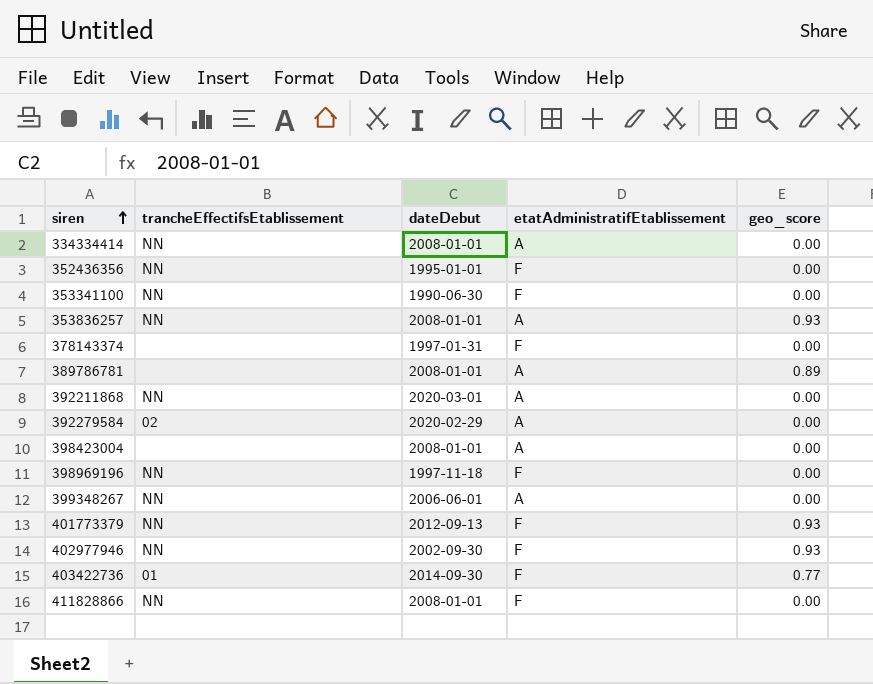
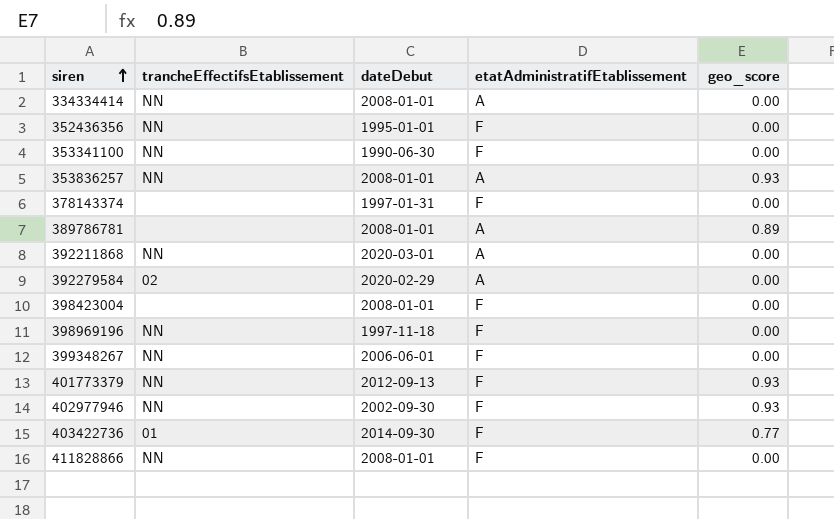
398423004 | etatAdministratifEtablissement: A -> F
399348267 | etatAdministratifEtablissement: A -> F

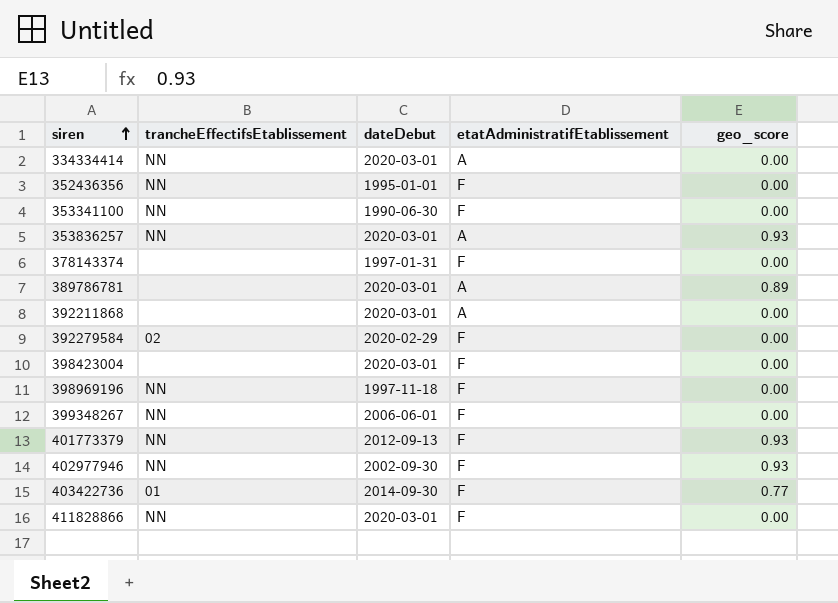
334334414 | dateDebut: 2008-01-01 -> 2020-03-01
353836257 | dateDebut: 2008-01-01 -> 2020-03-01
389786781 | dateDebut: 2008-01-01 -> 2020-03-01
392211868 | trancheEffectifsEtablissement: NN -> none
392279584 | etatAdministratifEtablissement: A -> F
398423004 | dateDebut: 2008-01-01 -> 2020-03-01
411828866 | dateDebut: 2008-01-01 -> 2020-03-01

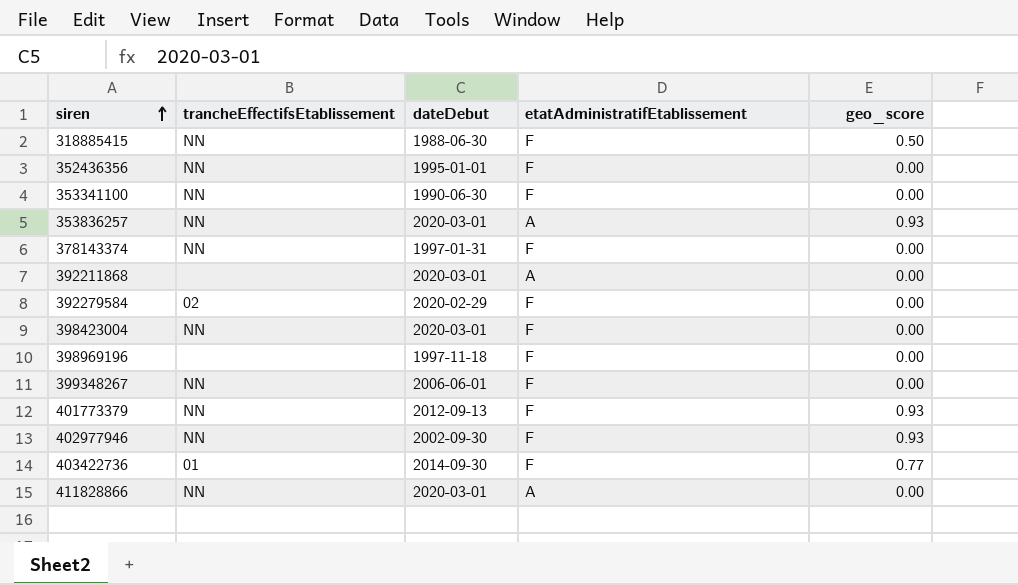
row 334334414: NN | 2020-03-01 | A | 0.00 -> none
row 389786781: none | 2020-03-01 | A | 0.89 -> none
row 318885415: none -> NN | 1988-06-30 | F | 0.50
378143374 | trancheEffectifsEtablissement: none -> NN
398423004 | trancheEffectifsEtablissement: none -> NN
398969196 | trancheEffectifsEtablissement: NN -> none
411828866 | etatAdministratifEtablissement: F -> A

